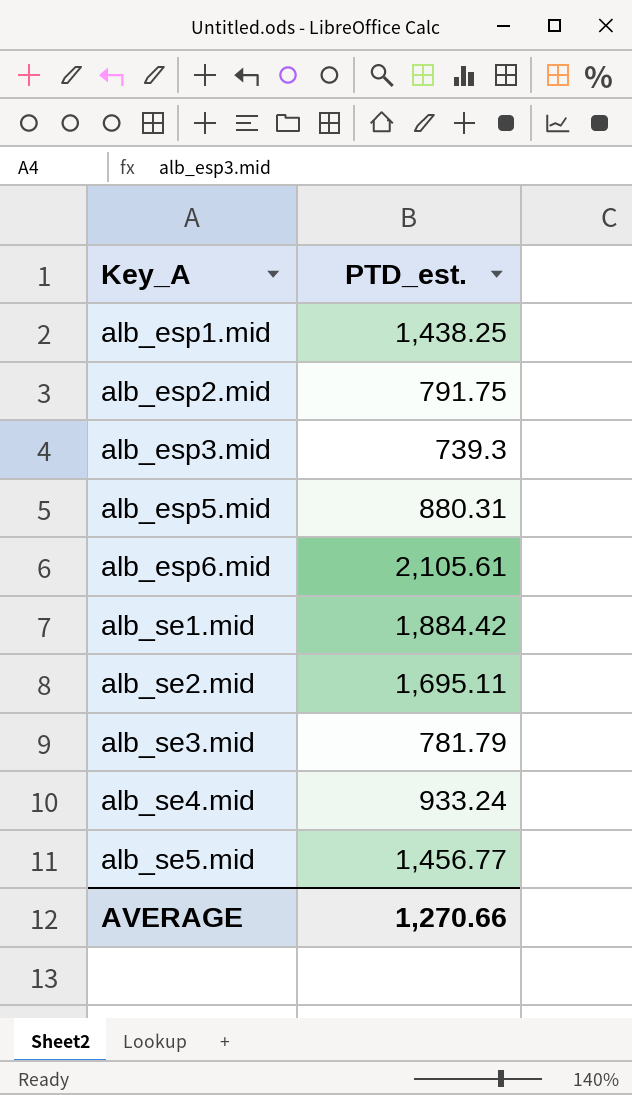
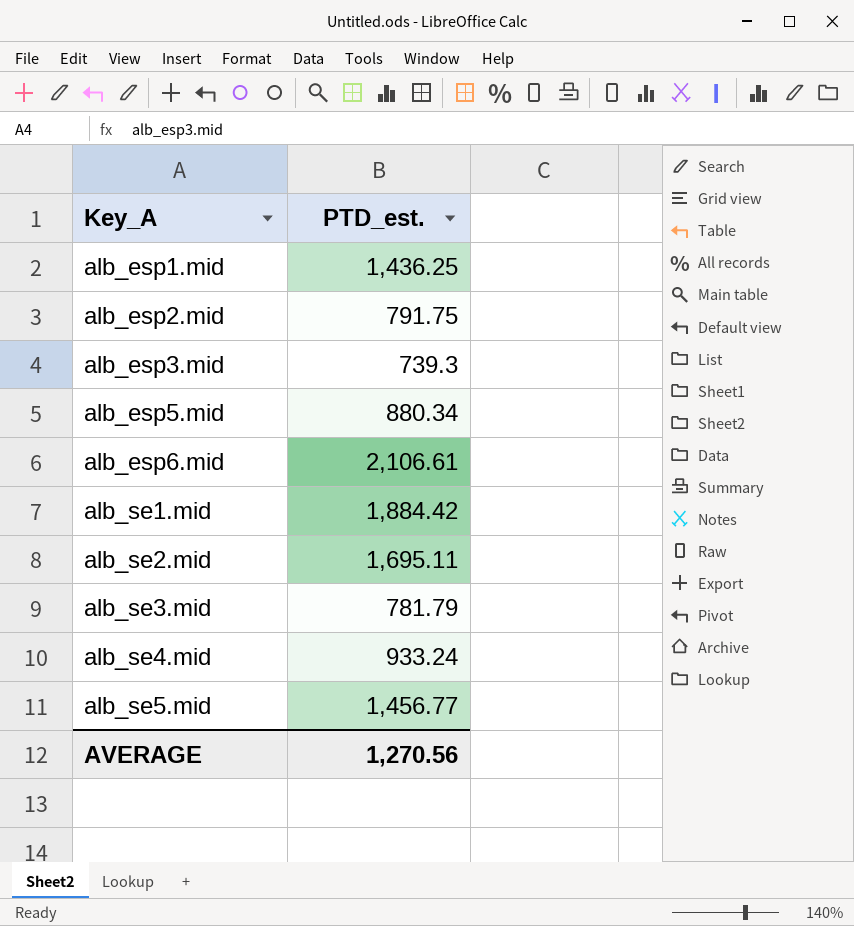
alb_esp1.mid | PTD_est.: 1,438.25 -> 1,436.25
alb_esp5.mid | PTD_est.: 880.31 -> 880.34
alb_esp6.mid | PTD_est.: 2,105.61 -> 2,106.61
AVERAGE | PTD_est.: 1,270.66 -> 1,270.56

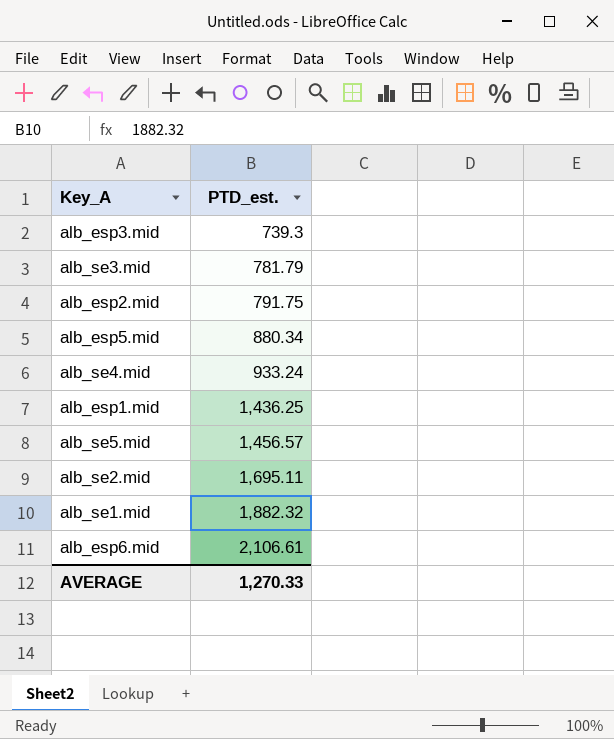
row order: Key_A ascending -> PTD_est. ascending
alb_se5.mid | PTD_est.: 1,456.77 -> 1,456.57
alb_se1.mid | PTD_est.: 1,884.42 -> 1,882.32
AVERAGE | PTD_est.: 1,270.56 -> 1,270.33

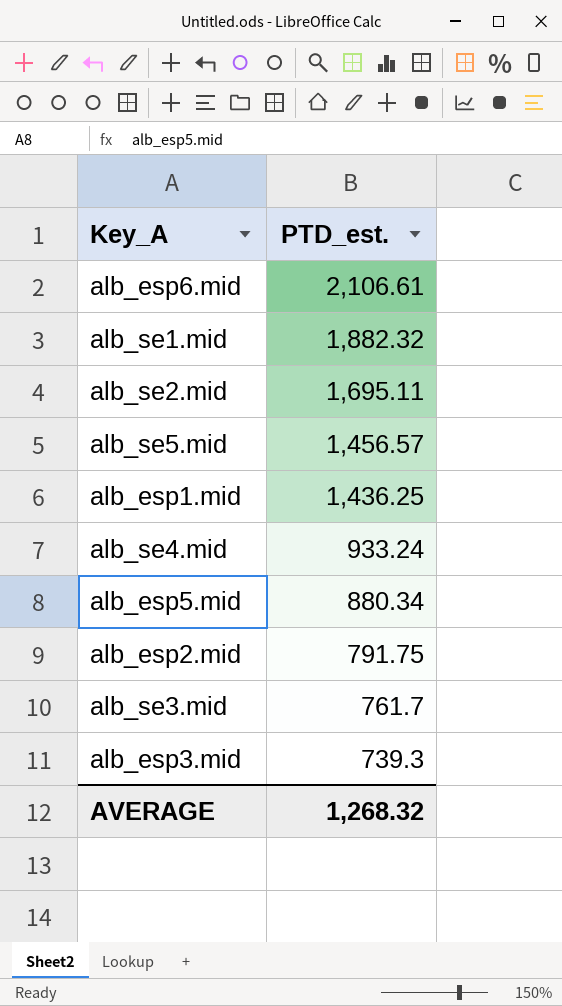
row order: PTD_est. ascending -> PTD_est. descending
alb_se3.mid | PTD_est.: 781.79 -> 761.7
AVERAGE | PTD_est.: 1,270.33 -> 1,268.32

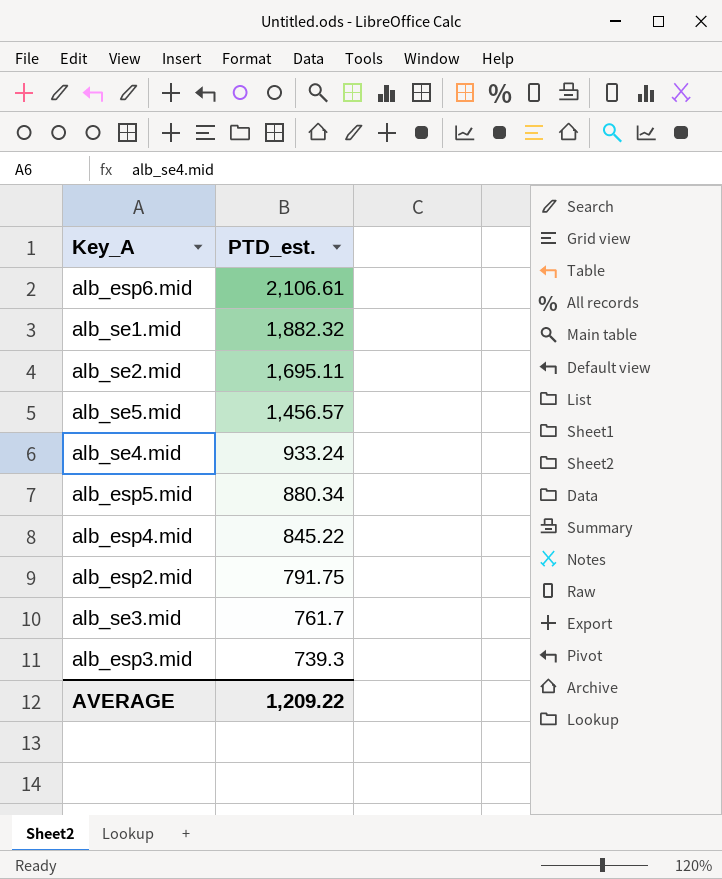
row alb_esp1.mid: 1,436.25 -> none
row alb_esp4.mid: none -> 845.22
AVERAGE | PTD_est.: 1,268.32 -> 1,209.22

